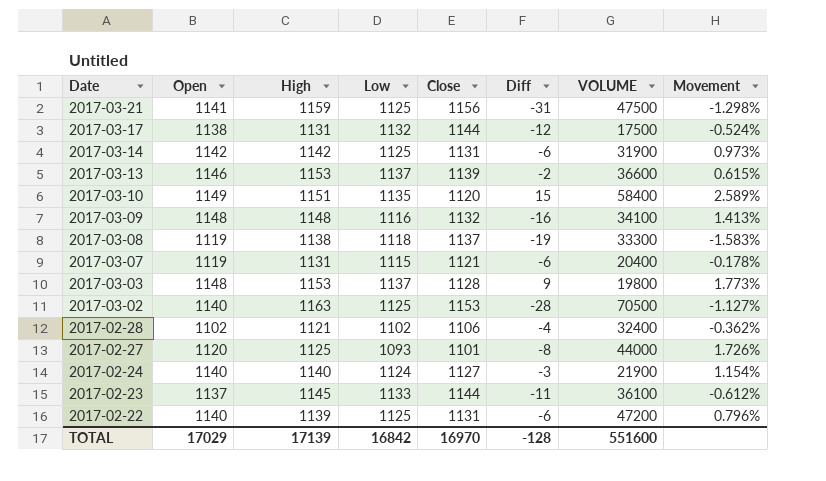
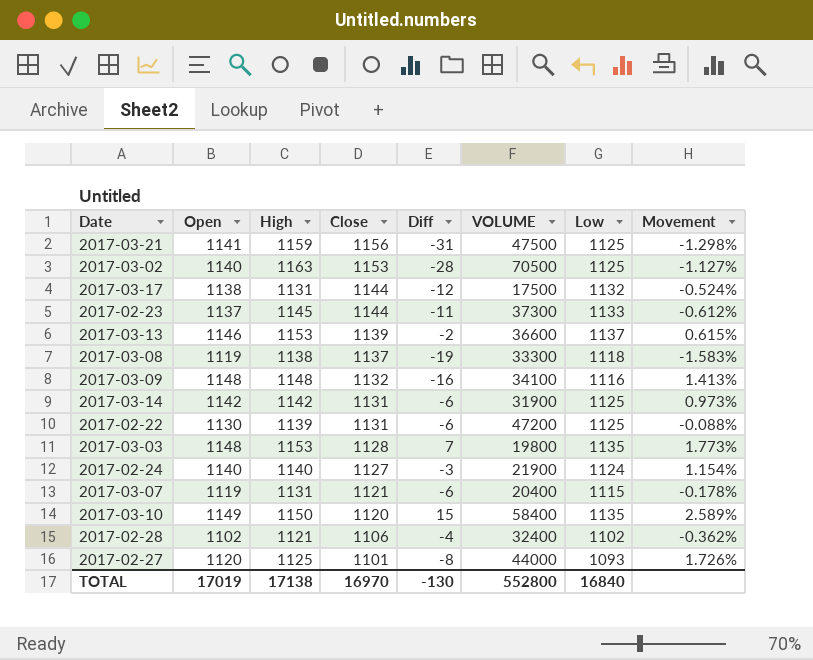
row order: Date descending -> Close descending
column Low | position: 4 -> 7
2017-02-23 | VOLUME: 36100 -> 37300
2017-02-22 | Open: 1140 -> 1130
2017-02-22 | Movement: 0.796% -> -0.088%
2017-03-03 | Diff: 9 -> 7
2017-03-03 | Low: 1137 -> 1135
2017-03-10 | High: 1151 -> 1150
TOTAL | Open: 17029 -> 17019
TOTAL | High: 17139 -> 17138
TOTAL | Diff: -128 -> -130
TOTAL | VOLUME: 551600 -> 552800
TOTAL | Low: 16842 -> 16840

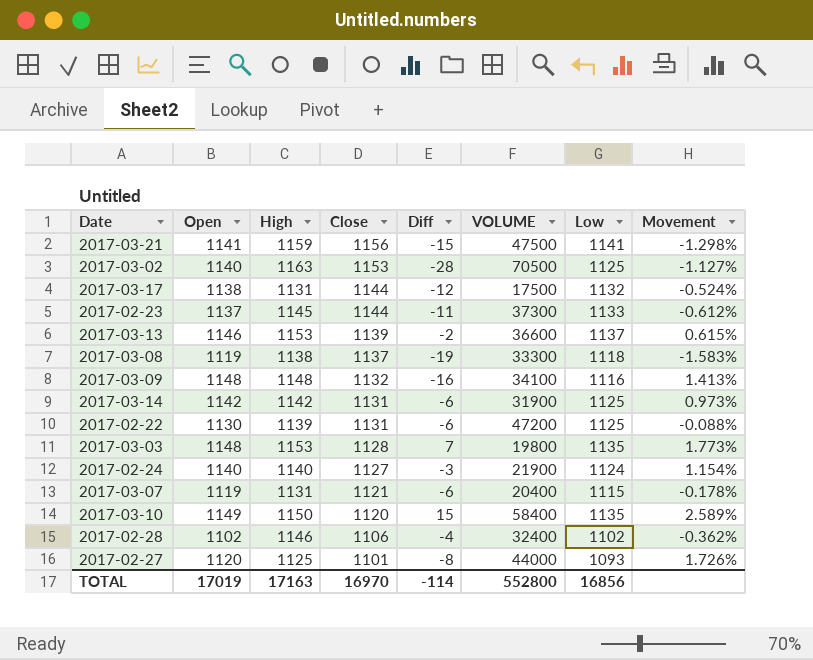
2017-03-21 | Diff: -31 -> -15
2017-03-21 | Low: 1125 -> 1141
2017-02-28 | High: 1121 -> 1146
TOTAL | High: 17138 -> 17163
TOTAL | Diff: -130 -> -114
TOTAL | Low: 16840 -> 16856

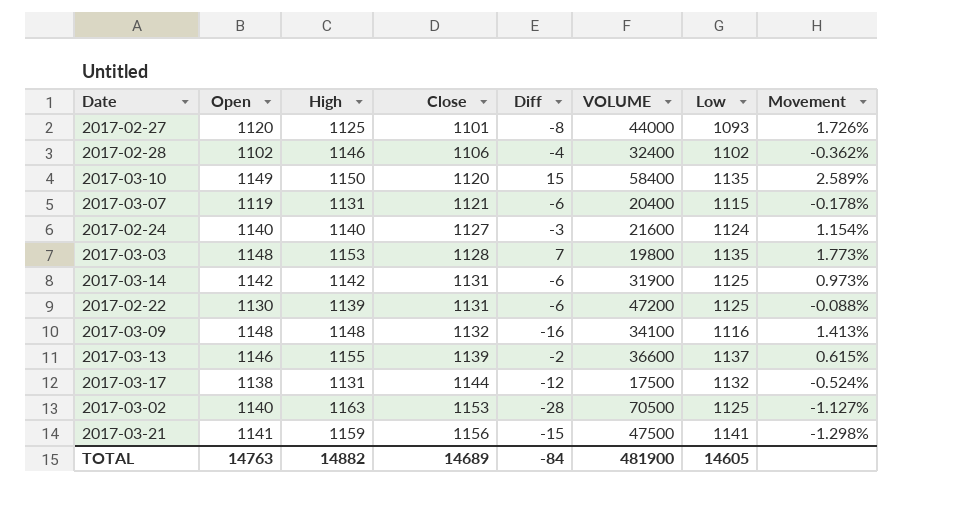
row order: Close descending -> Close ascending
row 2017-02-23: 1137 | 1145 | 1144 | -11 | 37300 | 1133 | -0.612% -> none
row 2017-03-08: 1119 | 1138 | 1137 | -19 | 33300 | 1118 | -1.583% -> none
2017-02-24 | VOLUME: 21900 -> 21600
2017-03-13 | High: 1153 -> 1155
TOTAL | Open: 17019 -> 14763
TOTAL | High: 17163 -> 14882
TOTAL | Close: 16970 -> 14689
TOTAL | Diff: -114 -> -84
TOTAL | VOLUME: 552800 -> 481900
TOTAL | Low: 16856 -> 14605

